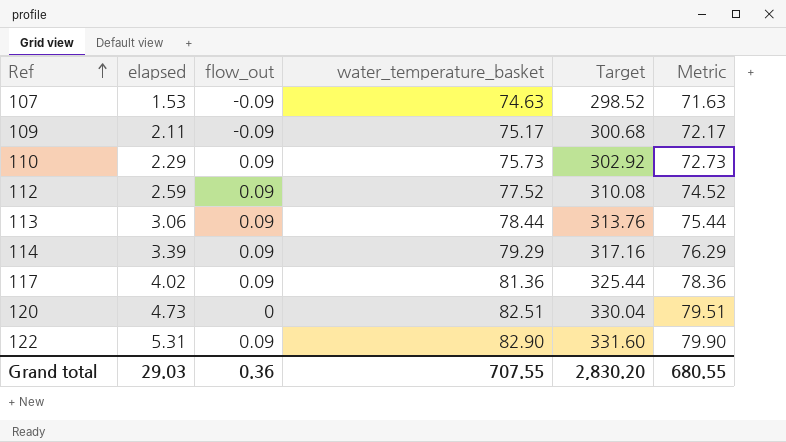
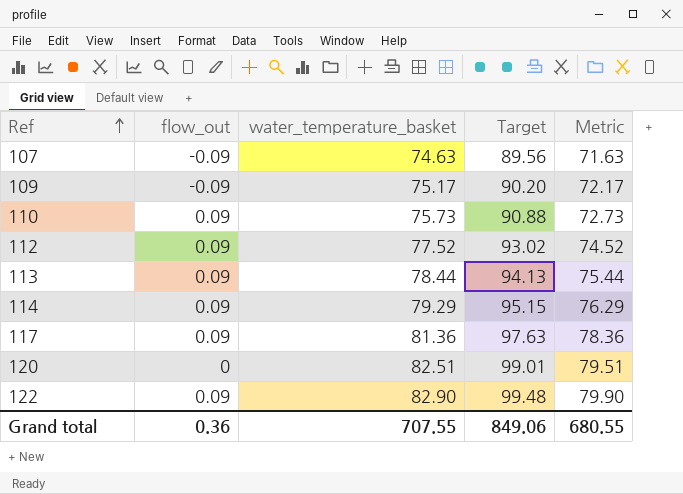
column elapsed | position: 2 -> none
column Target | formula: [water_temperature_basket] * 4 -> [water_temperature_basket] * 1.2
Grand total | Target: 2,830.20 -> 849.06

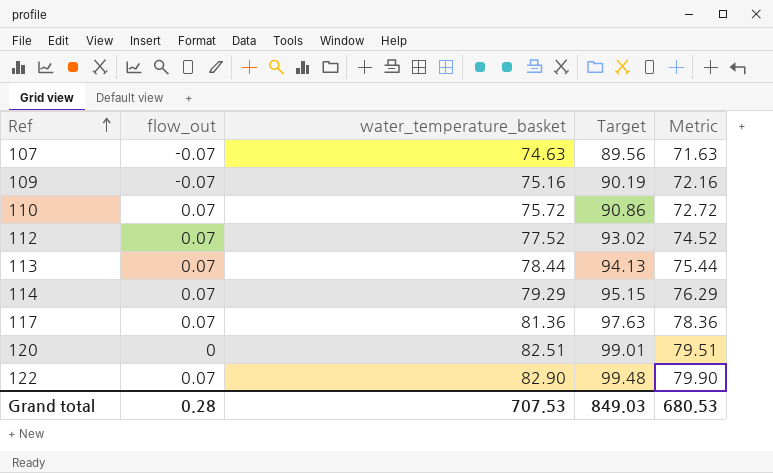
107 | flow_out: -0.09 -> -0.07
109 | flow_out: -0.09 -> -0.07
109 | water_temperature_basket: 75.17 -> 75.16
109 | Target: 90.20 -> 90.19
109 | Metric: 72.17 -> 72.16
110 | flow_out: 0.09 -> 0.07
110 | water_temperature_basket: 75.73 -> 75.72
110 | Target: 90.88 -> 90.86
110 | Metric: 72.73 -> 72.72
112 | flow_out: 0.09 -> 0.07
113 | flow_out: 0.09 -> 0.07
114 | flow_out: 0.09 -> 0.07
117 | flow_out: 0.09 -> 0.07
122 | flow_out: 0.09 -> 0.07
Grand total | flow_out: 0.36 -> 0.28
Grand total | water_temperature_basket: 707.55 -> 707.53
Grand total | Target: 849.06 -> 849.03
Grand total | Metric: 680.55 -> 680.53

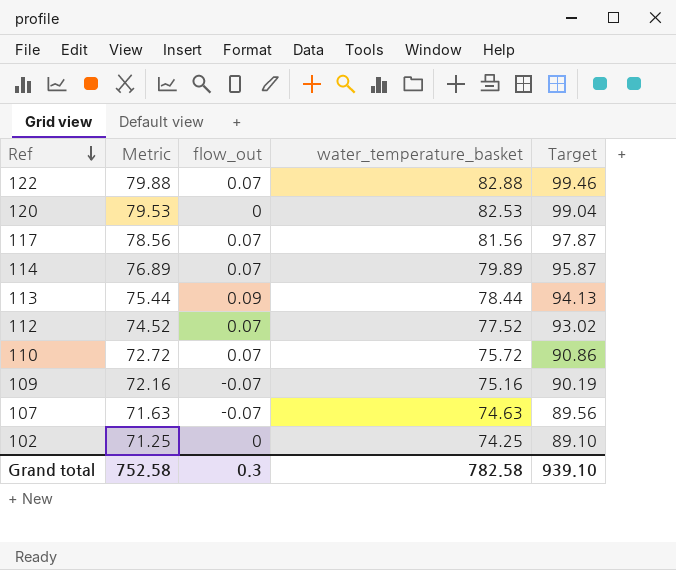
row order: Ref ascending -> Ref descending
column Metric | position: 5 -> 2
122 | Metric: 79.90 -> 79.88
122 | water_temperature_basket: 82.90 -> 82.88
122 | Target: 99.48 -> 99.46
120 | Metric: 79.51 -> 79.53
120 | water_temperature_basket: 82.51 -> 82.53
120 | Target: 99.01 -> 99.04
117 | Metric: 78.36 -> 78.56
117 | water_temperature_basket: 81.36 -> 81.56
117 | Target: 97.63 -> 97.87
114 | Metric: 76.29 -> 76.89
114 | water_temperature_basket: 79.29 -> 79.89
114 | Target: 95.15 -> 95.87
113 | flow_out: 0.07 -> 0.09
row 102: none -> 71.25 | 0 | 74.25 | 89.10
Grand total | Metric: 680.53 -> 752.58
Grand total | flow_out: 0.28 -> 0.3
Grand total | water_temperature_basket: 707.53 -> 782.58
Grand total | Target: 849.03 -> 939.10

